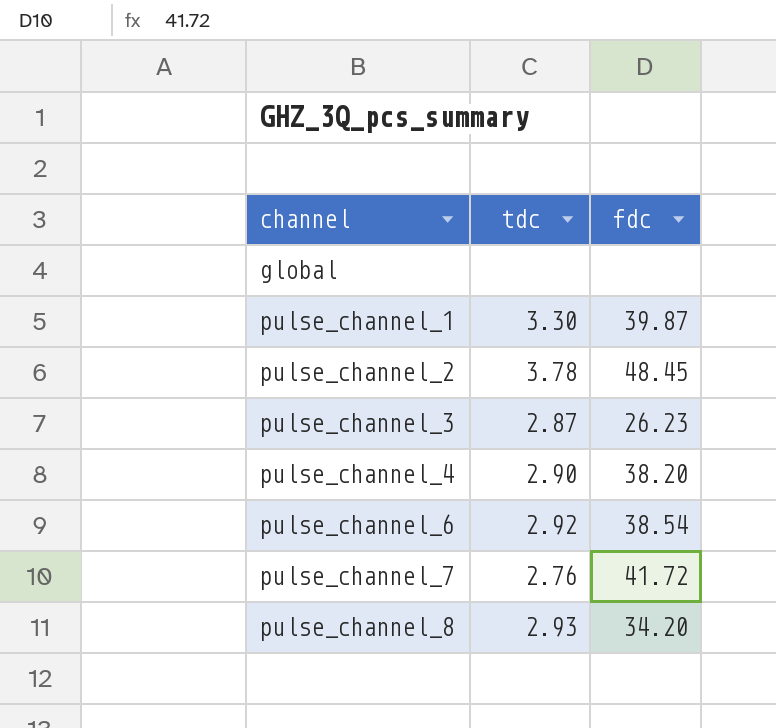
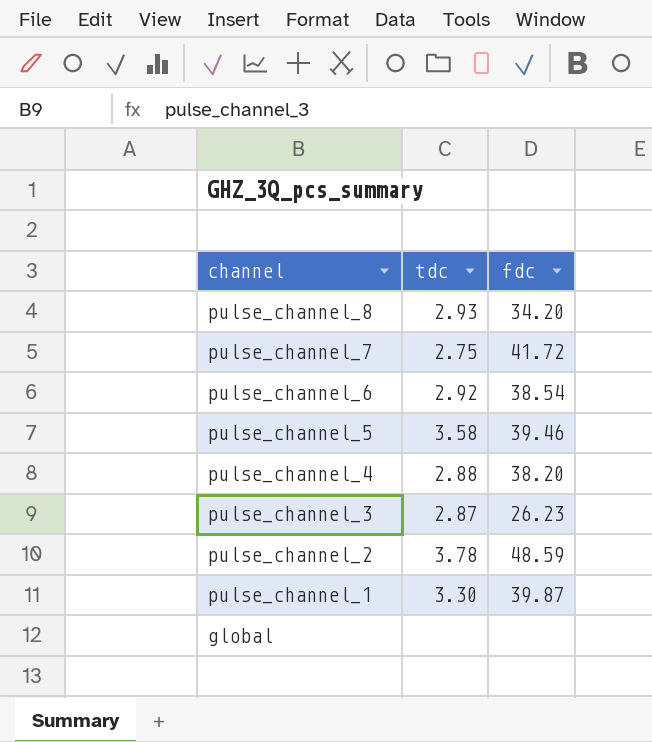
row order: channel ascending -> channel descending
pulse_channel_7 | tdc: 2.76 -> 2.75
row pulse_channel_5: none -> 3.58 | 39.46
pulse_channel_4 | tdc: 2.90 -> 2.88
pulse_channel_2 | fdc: 48.45 -> 48.59

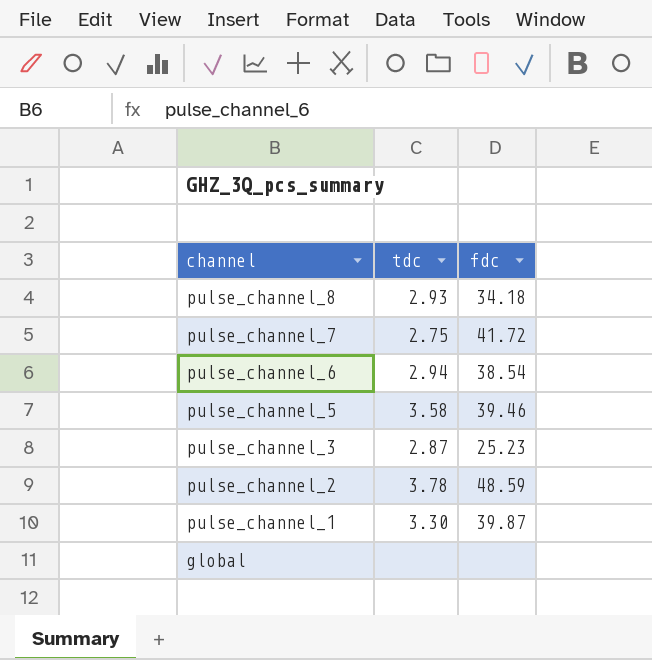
row pulse_channel_4: 2.88 | 38.20 -> none
pulse_channel_8 | fdc: 34.20 -> 34.18
pulse_channel_6 | tdc: 2.92 -> 2.94
pulse_channel_3 | fdc: 26.23 -> 25.23

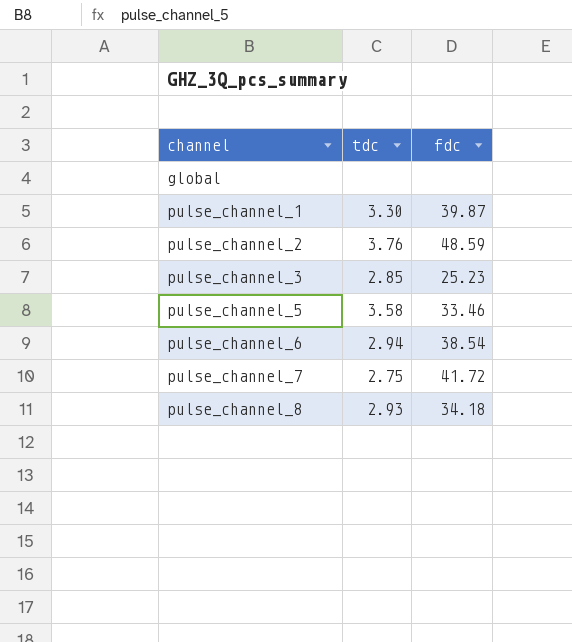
row order: channel descending -> channel ascending
pulse_channel_2 | tdc: 3.78 -> 3.76
pulse_channel_3 | tdc: 2.87 -> 2.85
pulse_channel_5 | fdc: 39.46 -> 33.46

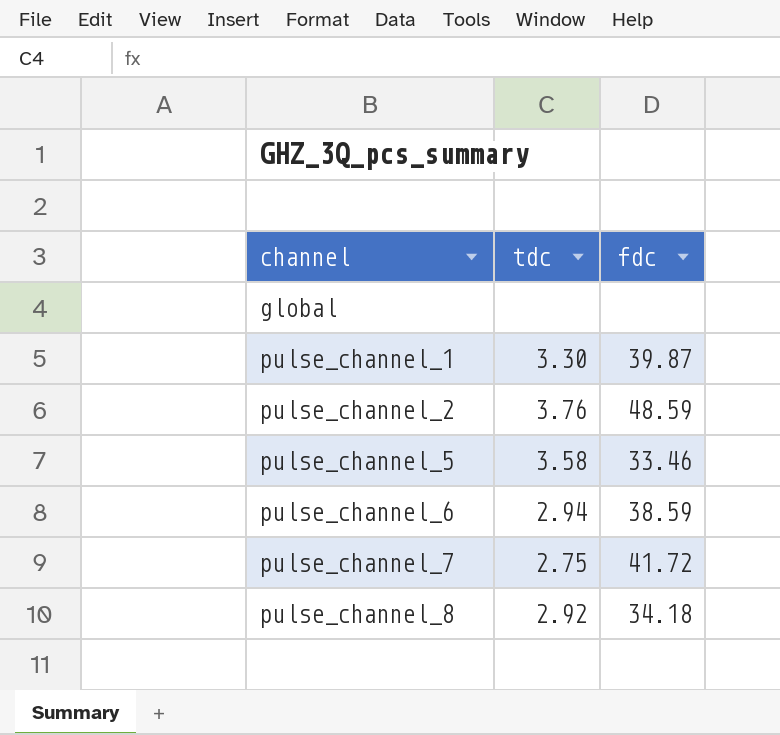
row pulse_channel_3: 2.85 | 25.23 -> none
pulse_channel_6 | fdc: 38.54 -> 38.59
pulse_channel_8 | tdc: 2.93 -> 2.92

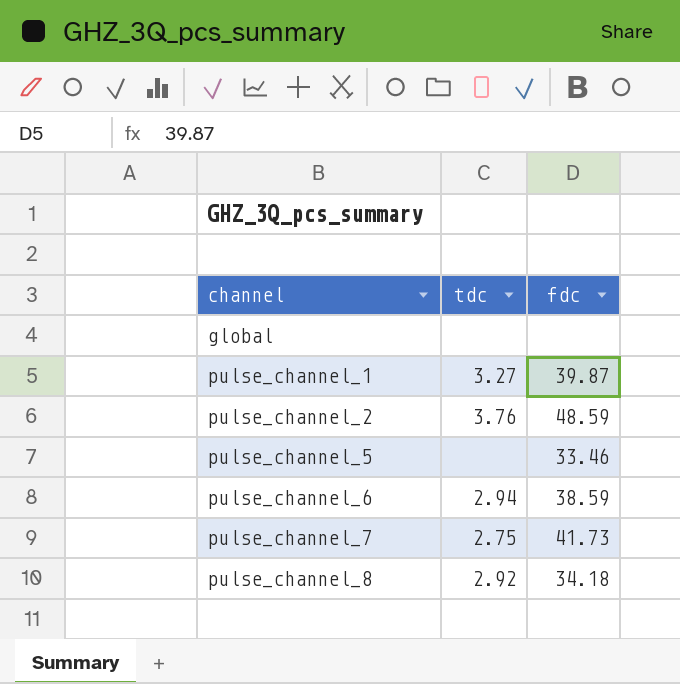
pulse_channel_1 | tdc: 3.30 -> 3.27
pulse_channel_5 | tdc: 3.58 -> none
pulse_channel_7 | fdc: 41.72 -> 41.73

